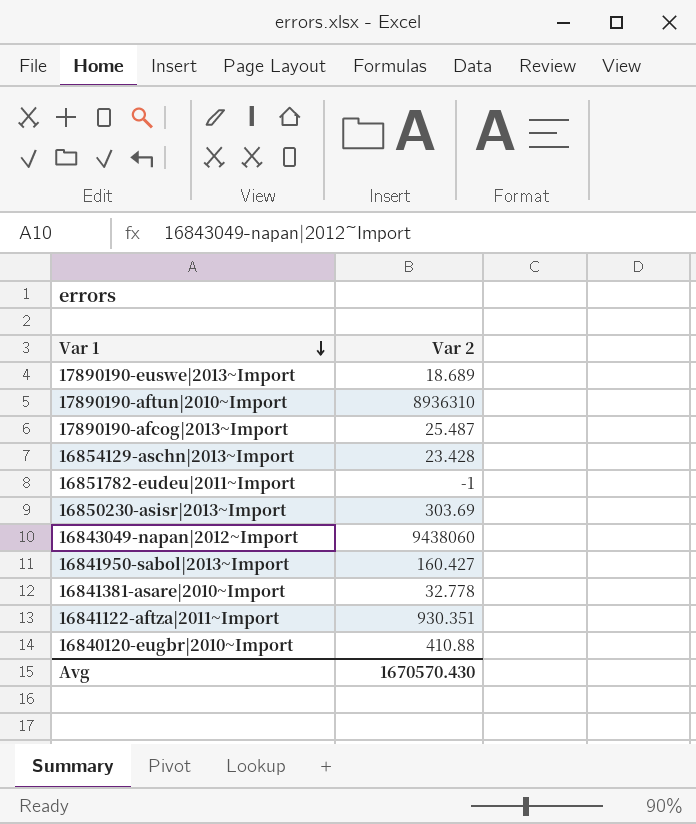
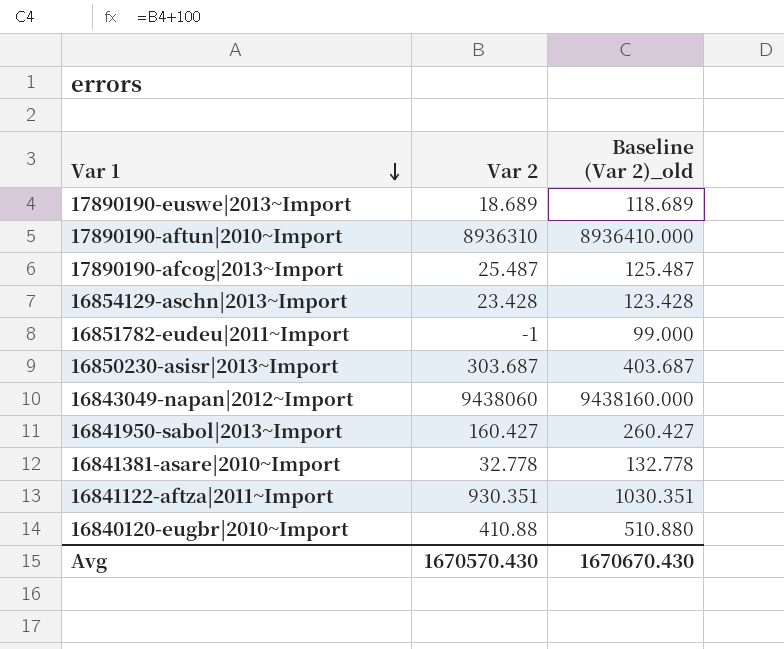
column Baseline (Var 2)_old | formula: none -> [Var 2] + 100
16850230-asisr|2013~Import | Var 2: 303.69 -> 303.687

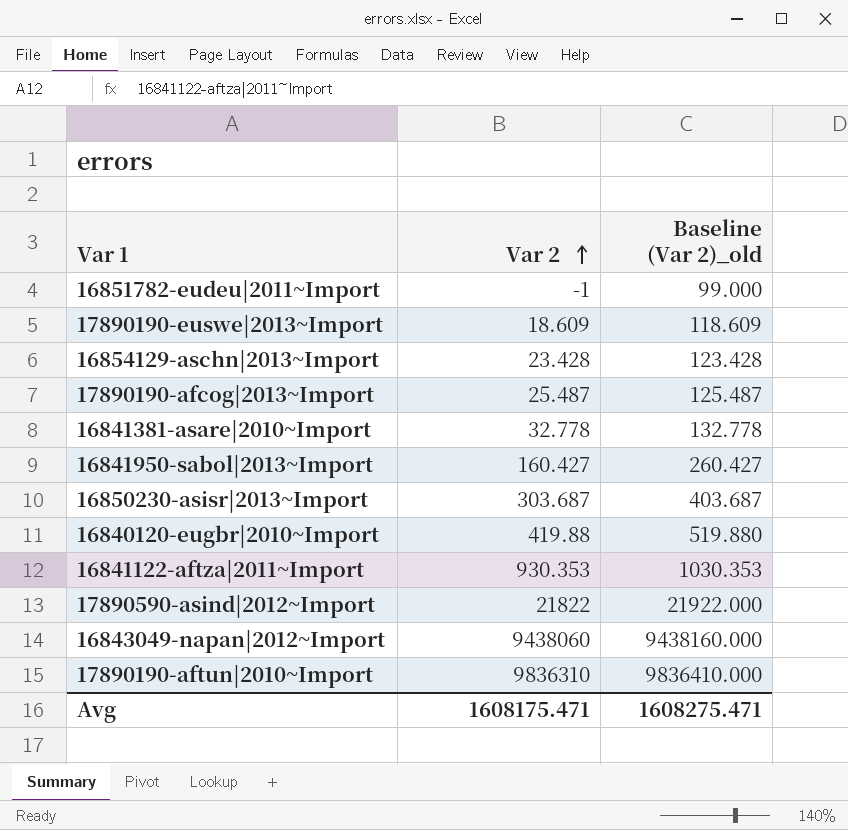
row order: Var 1 descending -> Var 2 ascending
17890190-euswe|2013~Import | Var 2: 18.689 -> 18.609
17890190-euswe|2013~Import | Baseline (Var 2)_old: 118.689 -> 118.609
16840120-eugbr|2010~Import | Var 2: 410.88 -> 419.88
16840120-eugbr|2010~Import | Baseline (Var 2)_old: 510.880 -> 519.880
16841122-aftza|2011~Import | Var 2: 930.351 -> 930.353
16841122-aftza|2011~Import | Baseline (Var 2)_old: 1030.351 -> 1030.353
row 17890590-asind|2012~Import: none -> 21822 | 21922.000
17890190-aftun|2010~Import | Var 2: 8936310 -> 9836310
17890190-aftun|2010~Import | Baseline (Var 2)_old: 8936410.000 -> 9836410.000
Avg | Var 2: 1670570.430 -> 1608175.471
Avg | Baseline (Var 2)_old: 1670670.430 -> 1608275.471

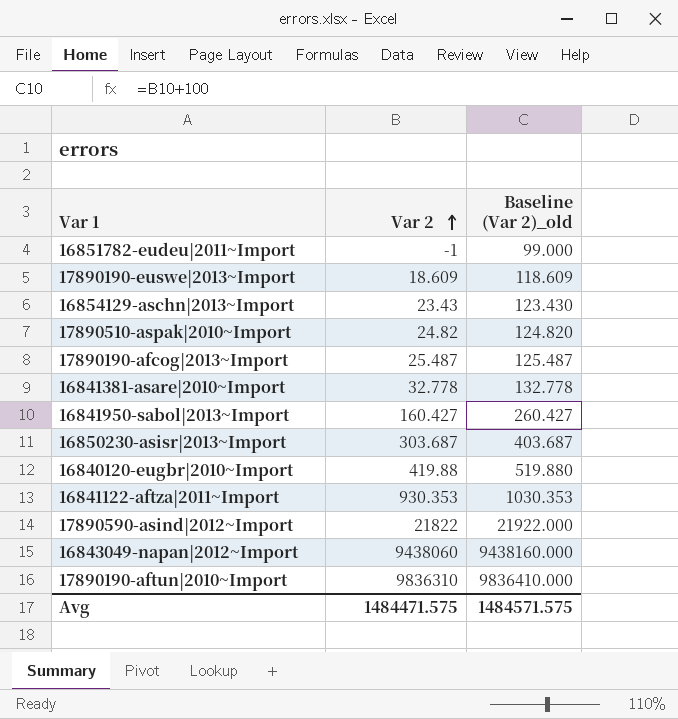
16854129-aschn|2013~Import | Var 2: 23.428 -> 23.43
16854129-aschn|2013~Import | Baseline (Var 2)_old: 123.428 -> 123.430
row 17890510-aspak|2010~Import: none -> 24.82 | 124.820
Avg | Var 2: 1608175.471 -> 1484471.575
Avg | Baseline (Var 2)_old: 1608275.471 -> 1484571.575

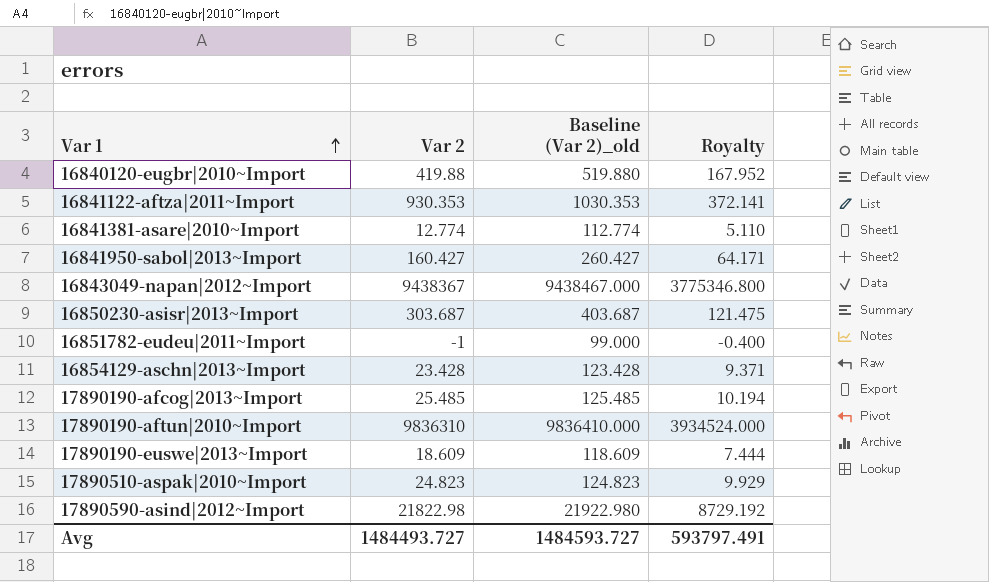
row order: Var 2 ascending -> Var 1 ascending
column Royalty | formula: none -> [Var 2] * 0.4
16841381-asare|2010~Import | Var 2: 32.778 -> 12.774
16841381-asare|2010~Import | Baseline (Var 2)_old: 132.778 -> 112.774
16843049-napan|2012~Import | Var 2: 9438060 -> 9438367
16843049-napan|2012~Import | Baseline (Var 2)_old: 9438160.000 -> 9438467.000
16854129-aschn|2013~Import | Var 2: 23.43 -> 23.428
16854129-aschn|2013~Import | Baseline (Var 2)_old: 123.430 -> 123.428
17890190-afcog|2013~Import | Var 2: 25.487 -> 25.485
17890190-afcog|2013~Import | Baseline (Var 2)_old: 125.487 -> 125.485
17890510-aspak|2010~Import | Var 2: 24.82 -> 24.823
17890510-aspak|2010~Import | Baseline (Var 2)_old: 124.820 -> 124.823
17890590-asind|2012~Import | Var 2: 21822 -> 21822.98
17890590-asind|2012~Import | Baseline (Var 2)_old: 21922.000 -> 21922.980
Avg | Var 2: 1484471.575 -> 1484493.727
Avg | Baseline (Var 2)_old: 1484571.575 -> 1484593.727

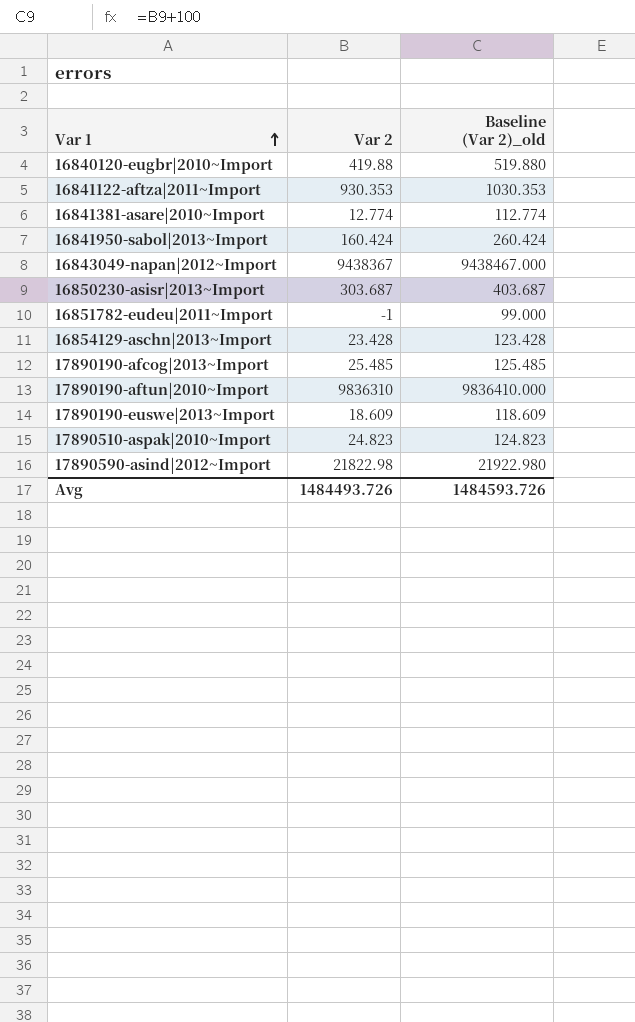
column Royalty | formula: [Var 2] * 0.4 -> none
16841950-sabol|2013~Import | Var 2: 160.427 -> 160.424
16841950-sabol|2013~Import | Baseline (Var 2)_old: 260.427 -> 260.424
Avg | Var 2: 1484493.727 -> 1484493.726
Avg | Baseline (Var 2)_old: 1484593.727 -> 1484593.726

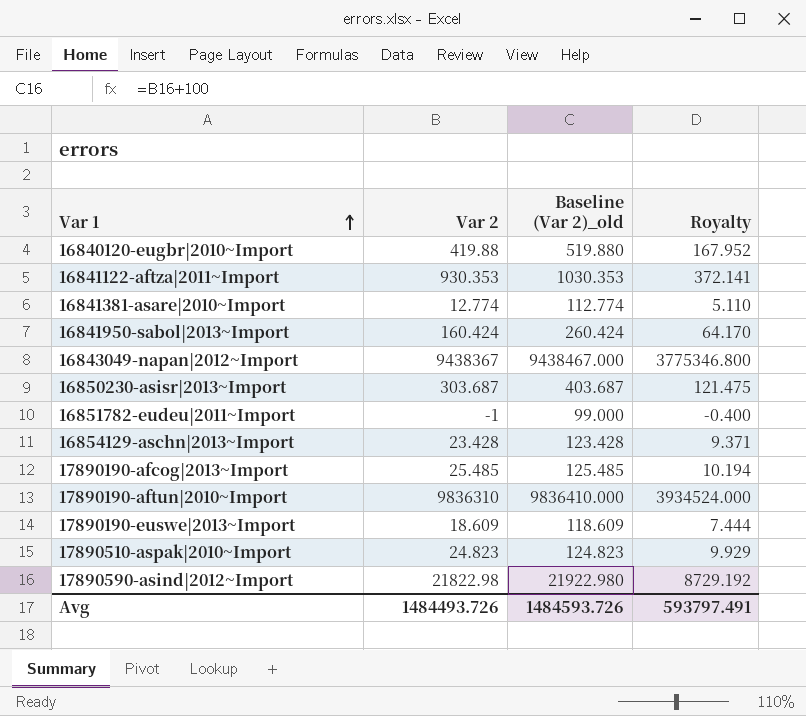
column Royalty | formula: none -> [Var 2] * 0.4

